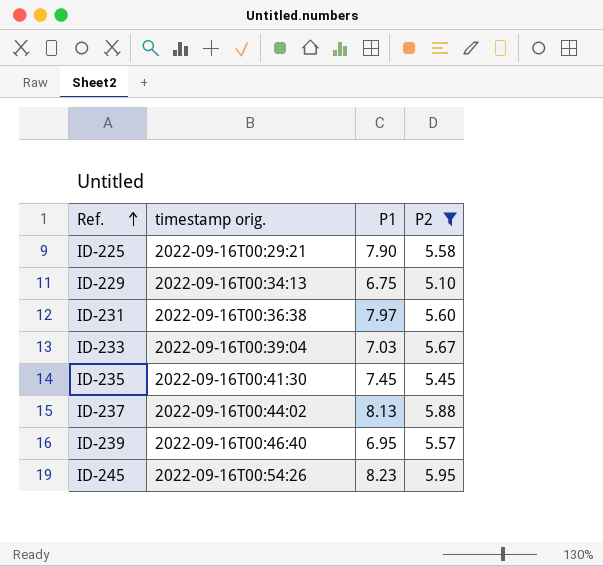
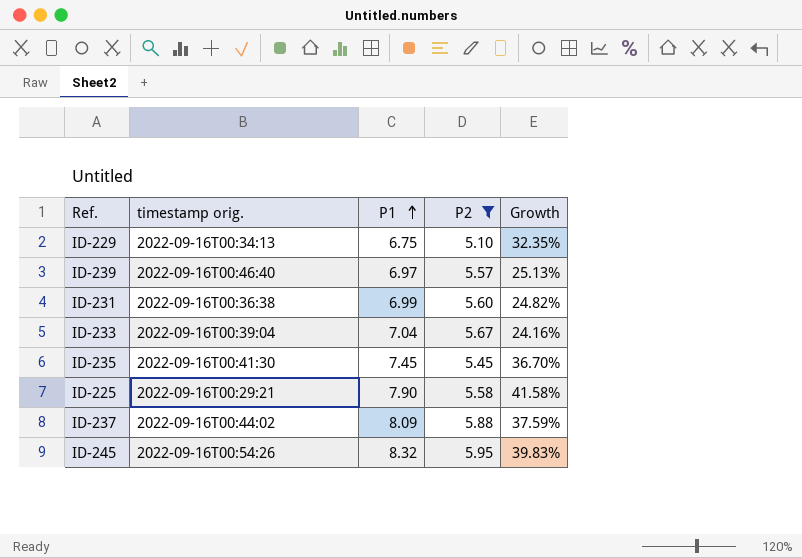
row order: Ref. ascending -> P1 ascending
column Growth | formula: none -> ([P1] - [P2]) / [P2]
ID-239 | P1: 6.95 -> 6.97
ID-231 | P1: 7.97 -> 6.99
ID-233 | P1: 7.03 -> 7.04
ID-237 | P1: 8.13 -> 8.09
ID-245 | P1: 8.23 -> 8.32

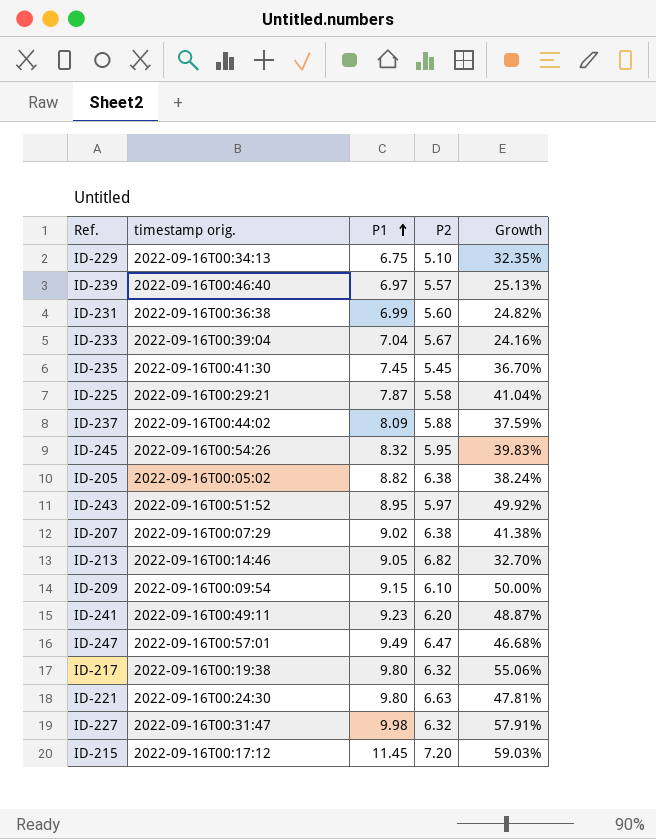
filter: P2 <= 5.95 -> none
ID-225 | P1: 7.90 -> 7.87
ID-225 | Growth: 41.58% -> 41.04%

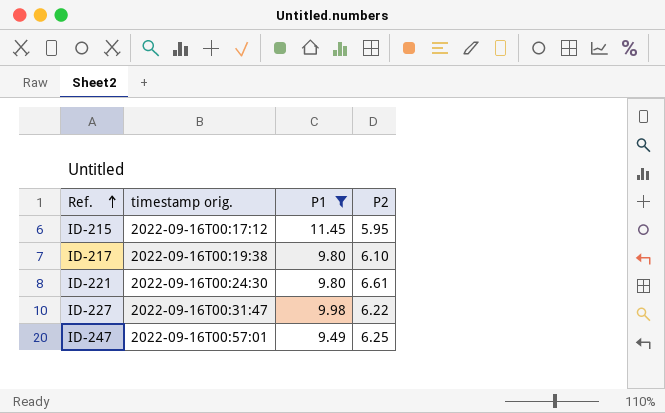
filter: none -> P1 >= 9.49
row order: P1 ascending -> Ref. ascending
column Growth | formula: ([P1] - [P2]) / [P2] -> none
ID-215 | P2: 7.20 -> 5.95
ID-217 | P2: 6.32 -> 6.10
ID-221 | P2: 6.63 -> 6.61
ID-227 | P2: 6.32 -> 6.22
ID-247 | P2: 6.47 -> 6.25

